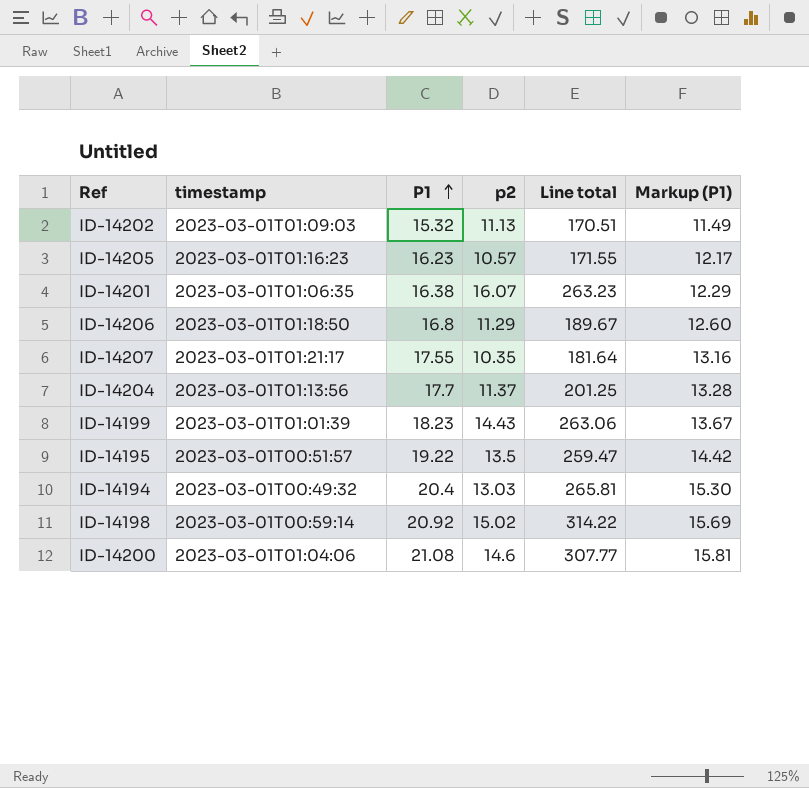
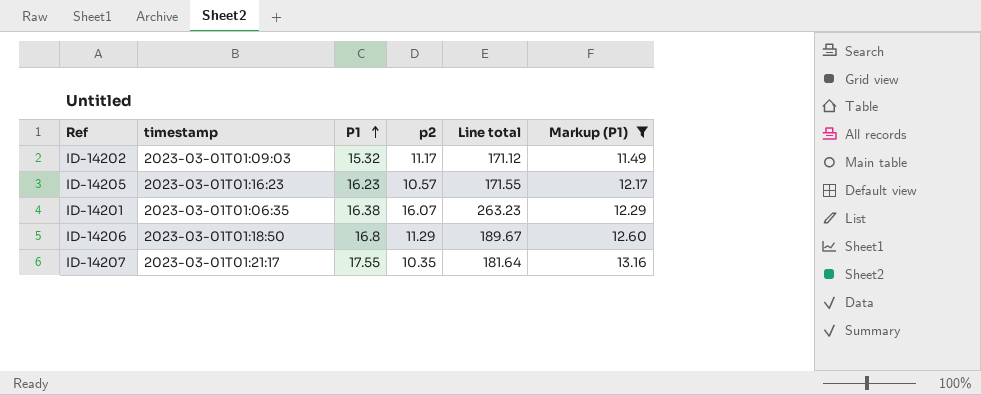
filter: none -> Markup (P1) <= 13.16
ID-14202 | p2: 11.13 -> 11.17
ID-14202 | Line total: 170.51 -> 171.12

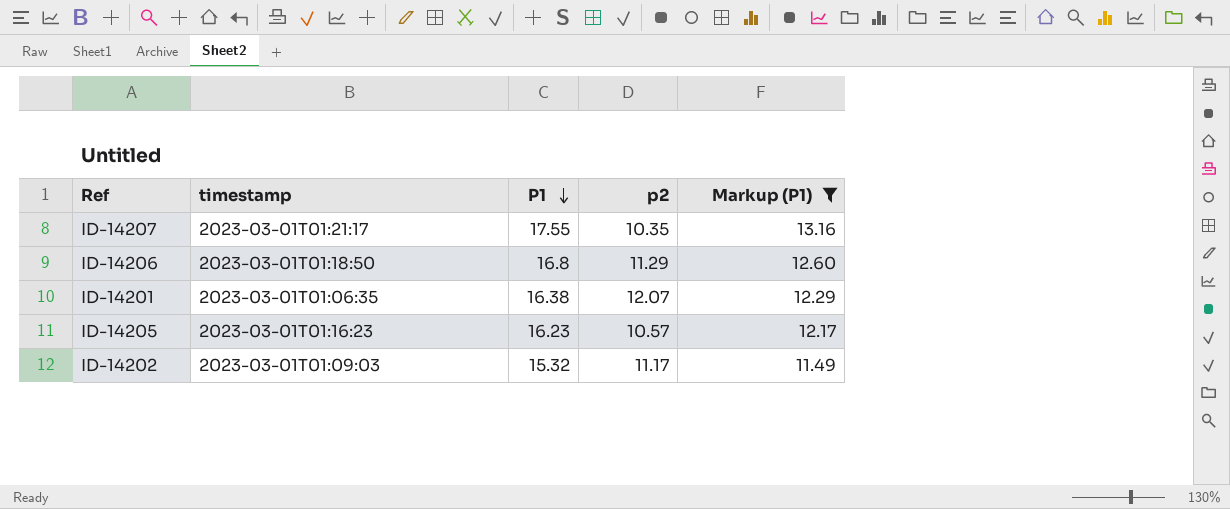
row order: P1 ascending -> P1 descending
column Line total | formula: [P1] * [p2] -> none
ID-14201 | p2: 16.07 -> 12.07

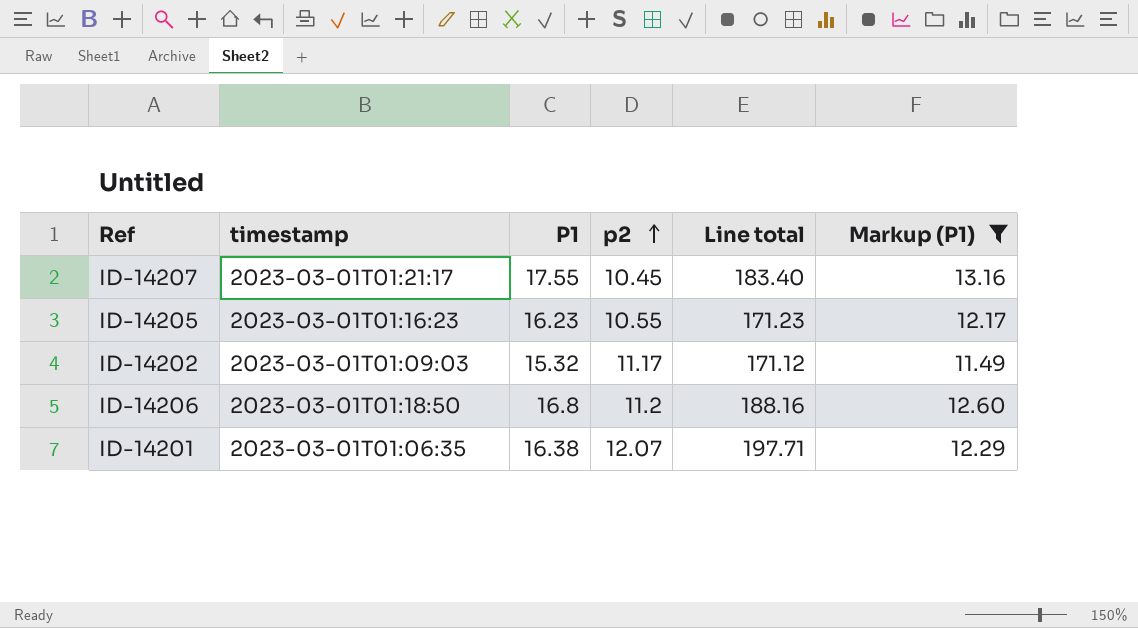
row order: P1 descending -> p2 ascending
column Line total | formula: none -> [P1] * [p2]
ID-14207 | p2: 10.35 -> 10.45
ID-14205 | p2: 10.57 -> 10.55
ID-14206 | p2: 11.29 -> 11.2

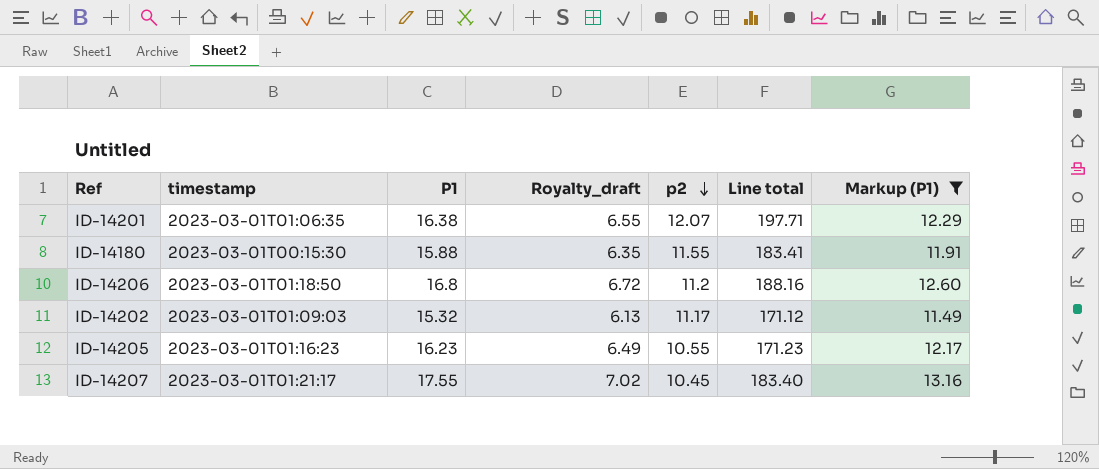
row order: p2 ascending -> p2 descending
column Royalty_draft | formula: none -> [P1] * 0.4
row ID-14180: none -> 2023-03-01T00:15:30 | 15.88 | 6.35 | 11.55 | 183.41 | 11.91

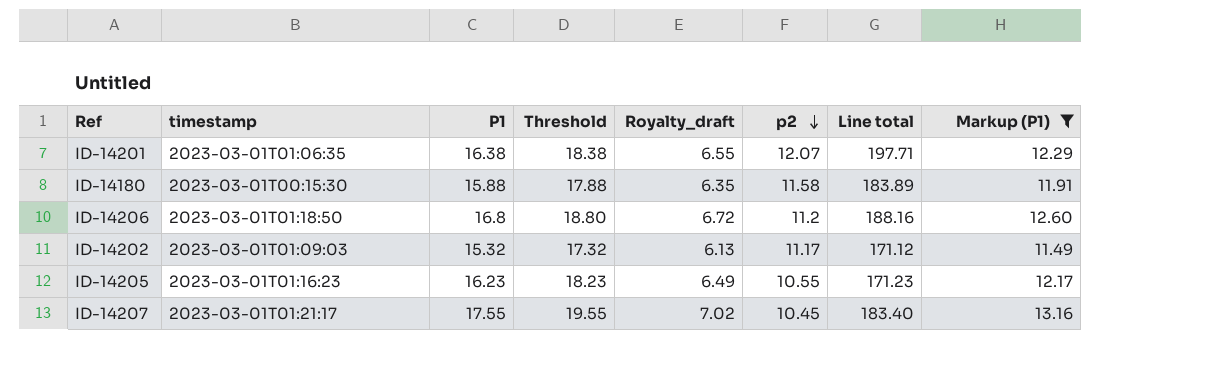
column Threshold | formula: none -> [P1] + 2
ID-14180 | p2: 11.55 -> 11.58
ID-14180 | Line total: 183.41 -> 183.89

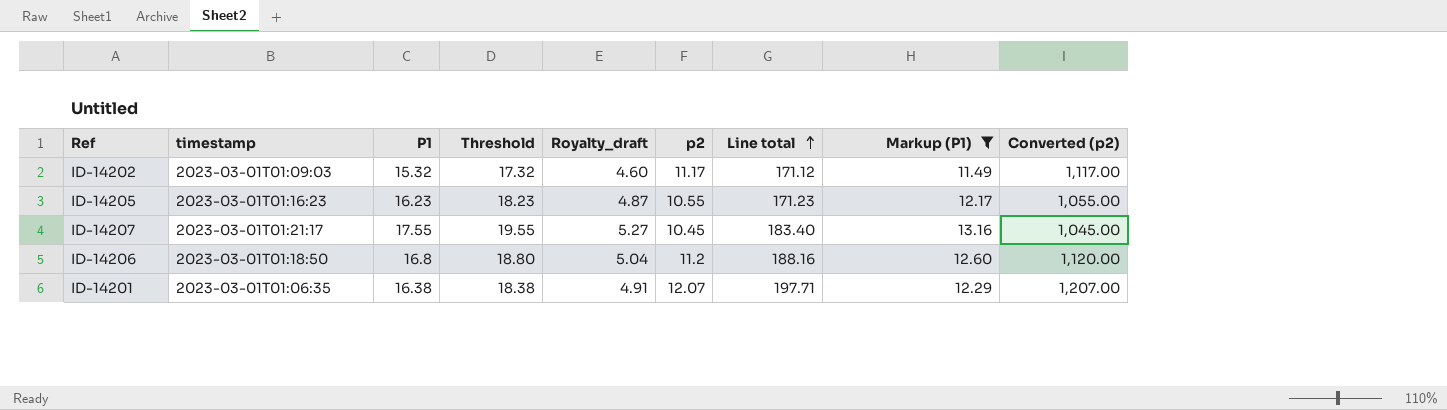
row order: p2 descending -> Line total ascending
column Royalty_draft | formula: [P1] * 0.4 -> [P1] * 0.3
column Converted (p2) | formula: none -> [p2] * 100
row ID-14180: 2023-03-01T00:15:30 | 15.88 | 17.88 | 6.35 | 11.58 | 183.89 | 11.91 -> none

